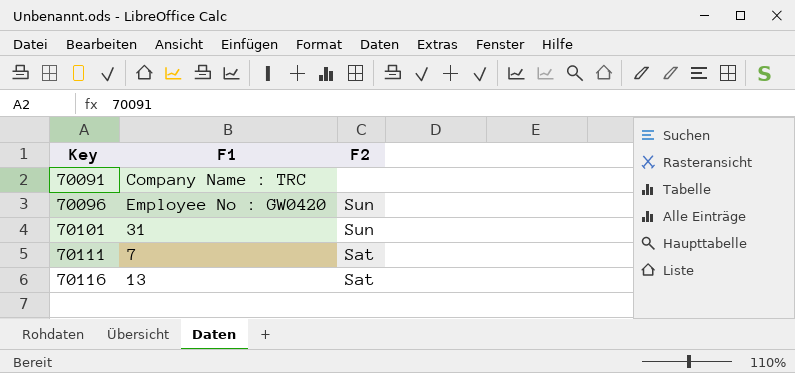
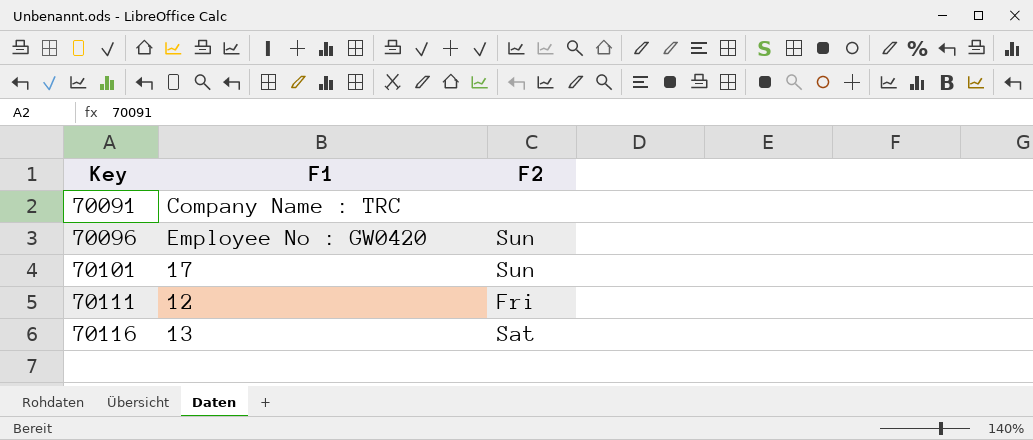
70101 | F1: 31 -> 17
70111 | F1: 7 -> 12
70111 | F2: Sat -> Fri

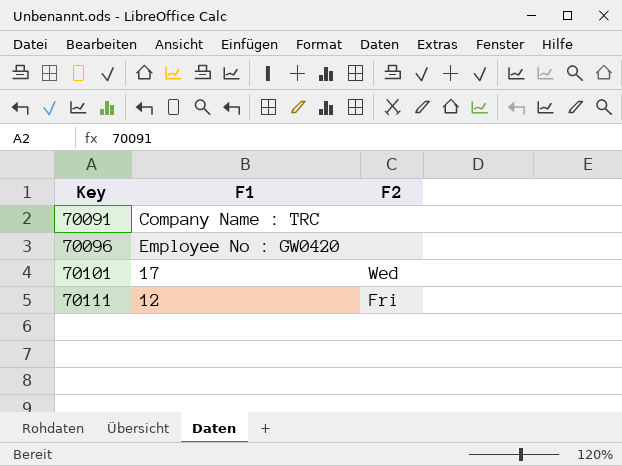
row 70116: 13 | Sat -> none
70096 | F2: Sun -> none
70101 | F2: Sun -> Wed

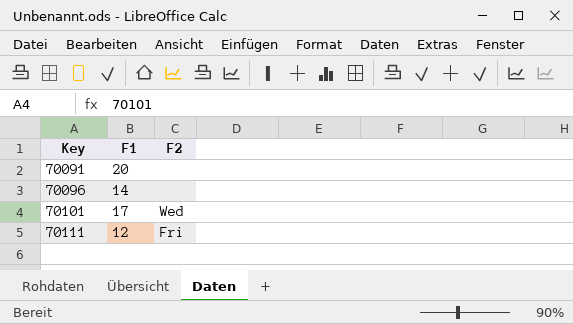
70091 | F1: Company Name : TRC -> 20
70096 | F1: Employee No : GW0420 -> 14

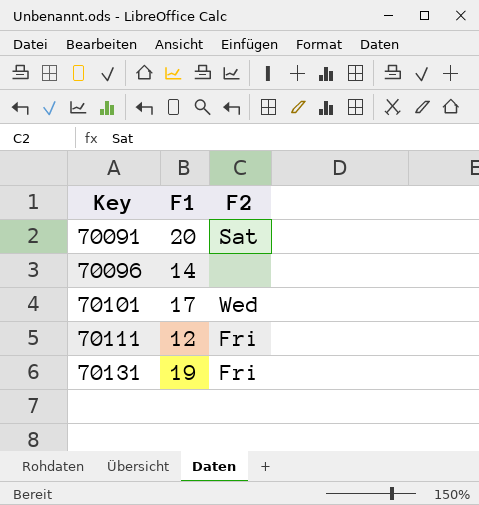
70091 | F2: none -> Sat
row 70131: none -> 19 | Fri

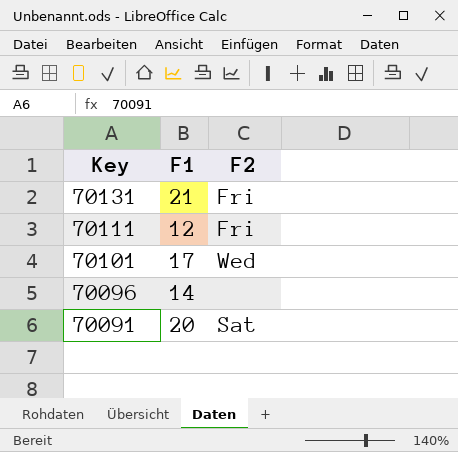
row order: Key ascending -> Key descending
70131 | F1: 19 -> 21

